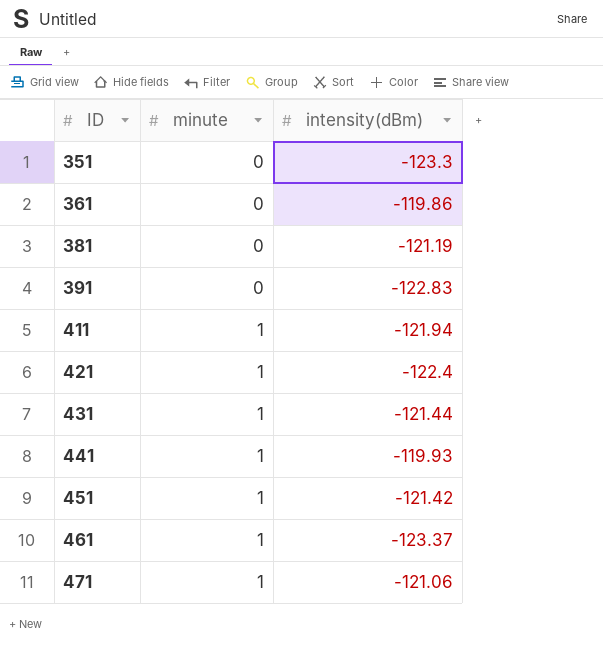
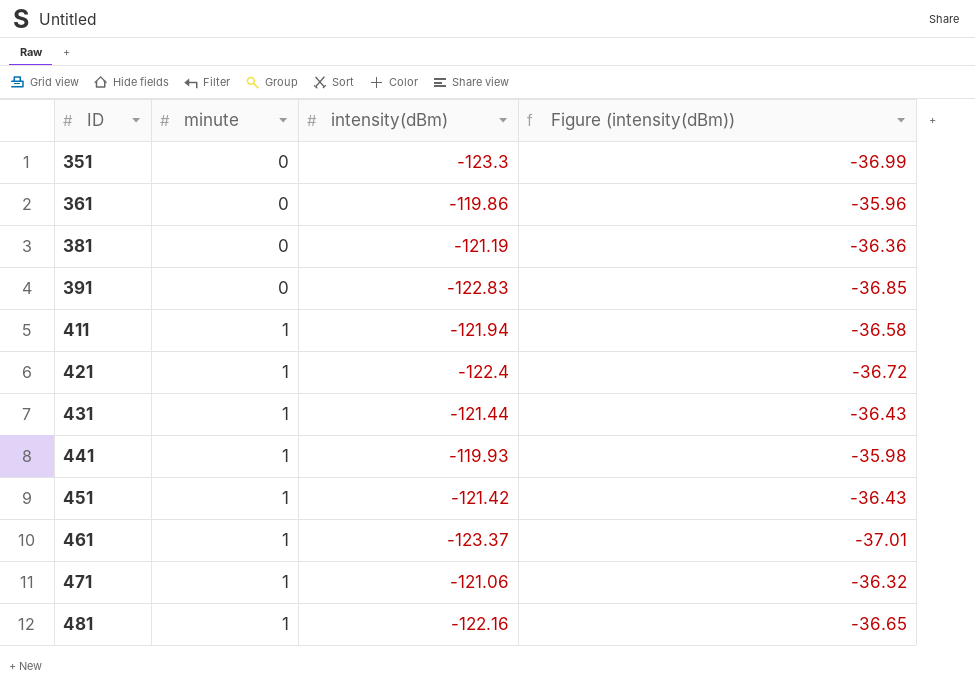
column Figure (intensity(dBm)) | formula: none -> [intensity(dBm)] * 0.3
row 481: none -> 1 | -122.16 | -36.65

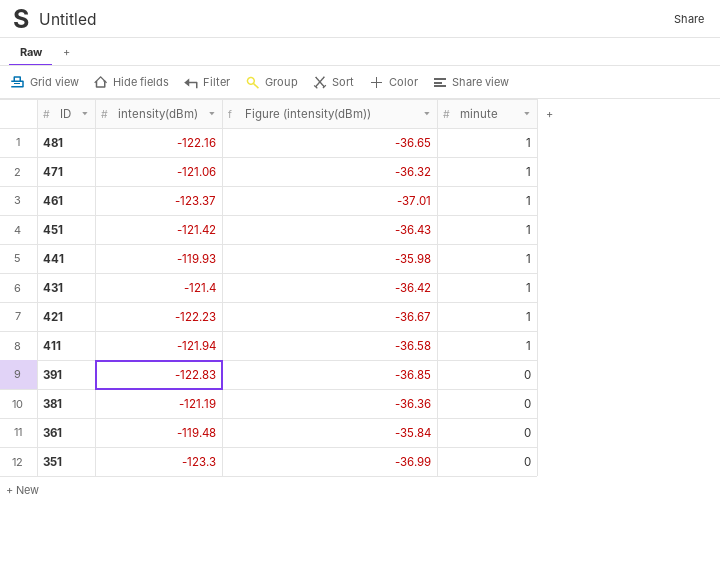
row order: ID ascending -> ID descending
column minute | position: 2 -> 4
431 | intensity(dBm): -121.44 -> -121.4
431 | Figure (intensity(dBm)): -36.43 -> -36.42
421 | intensity(dBm): -122.4 -> -122.23
421 | Figure (intensity(dBm)): -36.72 -> -36.67
361 | intensity(dBm): -119.86 -> -119.48
361 | Figure (intensity(dBm)): -35.96 -> -35.84

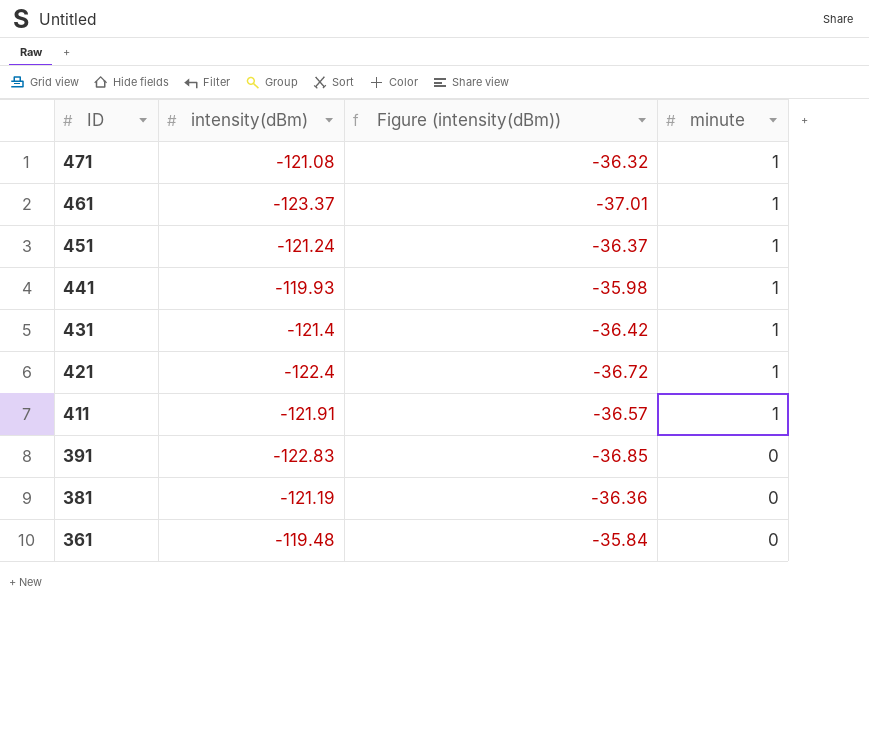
row 481: -122.16 | -36.65 | 1 -> none
row 351: -123.3 | -36.99 | 0 -> none
471 | intensity(dBm): -121.06 -> -121.08
451 | intensity(dBm): -121.42 -> -121.24
451 | Figure (intensity(dBm)): -36.43 -> -36.37
421 | intensity(dBm): -122.23 -> -122.4
421 | Figure (intensity(dBm)): -36.67 -> -36.72
411 | intensity(dBm): -121.94 -> -121.91
411 | Figure (intensity(dBm)): -36.58 -> -36.57

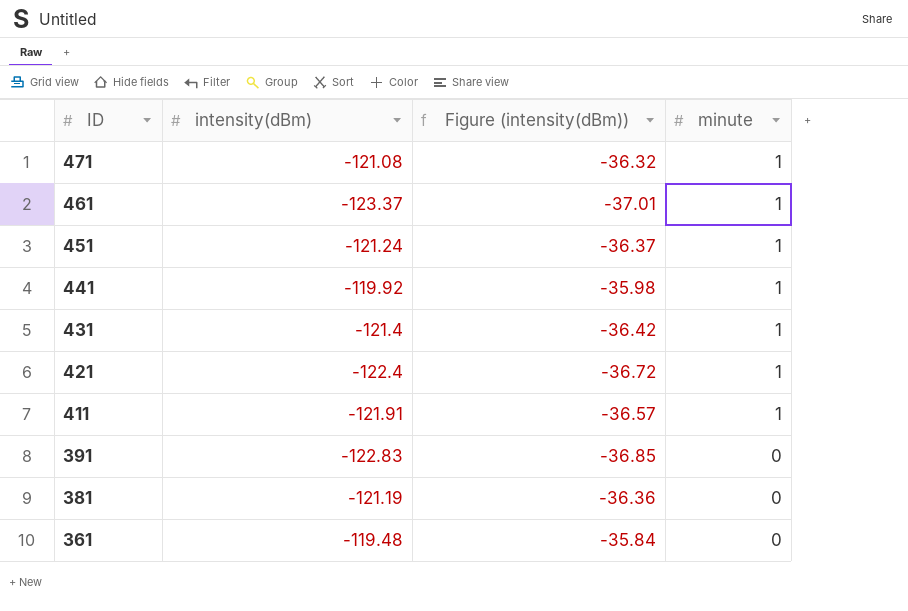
441 | intensity(dBm): -119.93 -> -119.92

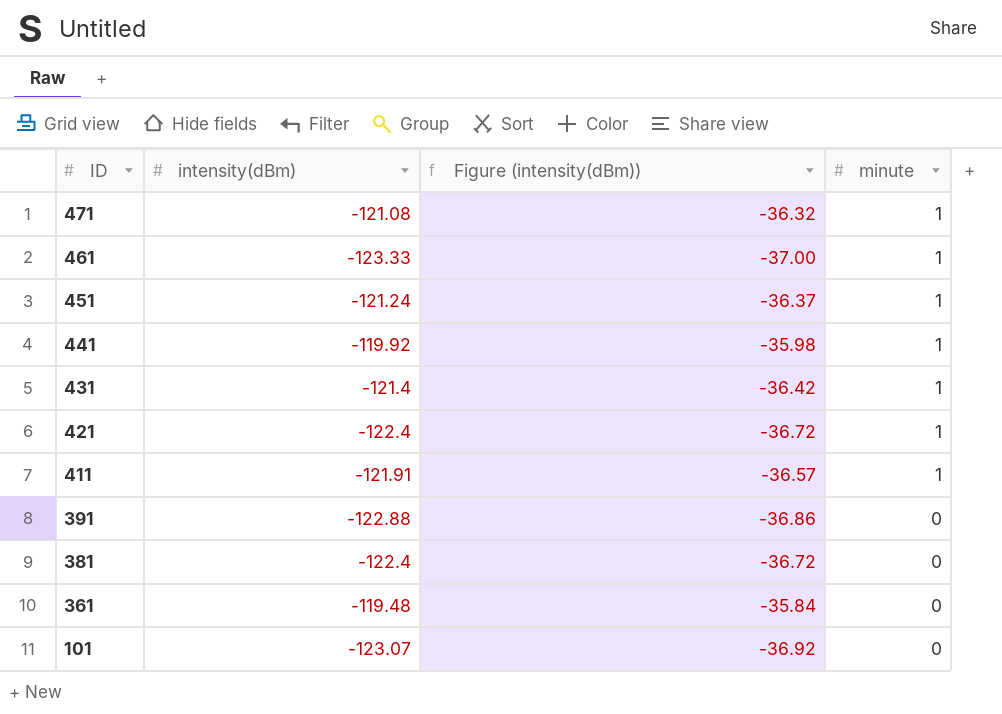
461 | intensity(dBm): -123.37 -> -123.33
461 | Figure (intensity(dBm)): -37.01 -> -37.00
391 | intensity(dBm): -122.83 -> -122.88
391 | Figure (intensity(dBm)): -36.85 -> -36.86
381 | intensity(dBm): -121.19 -> -122.4
381 | Figure (intensity(dBm)): -36.36 -> -36.72
row 101: none -> -123.07 | -36.92 | 0

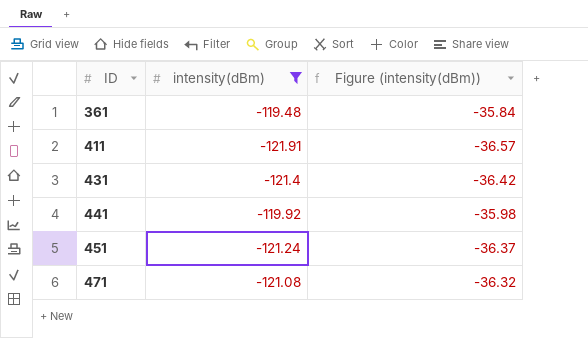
filter: none -> intensity(dBm) >= -121.91
row order: ID descending -> ID ascending
column minute | position: 4 -> none

